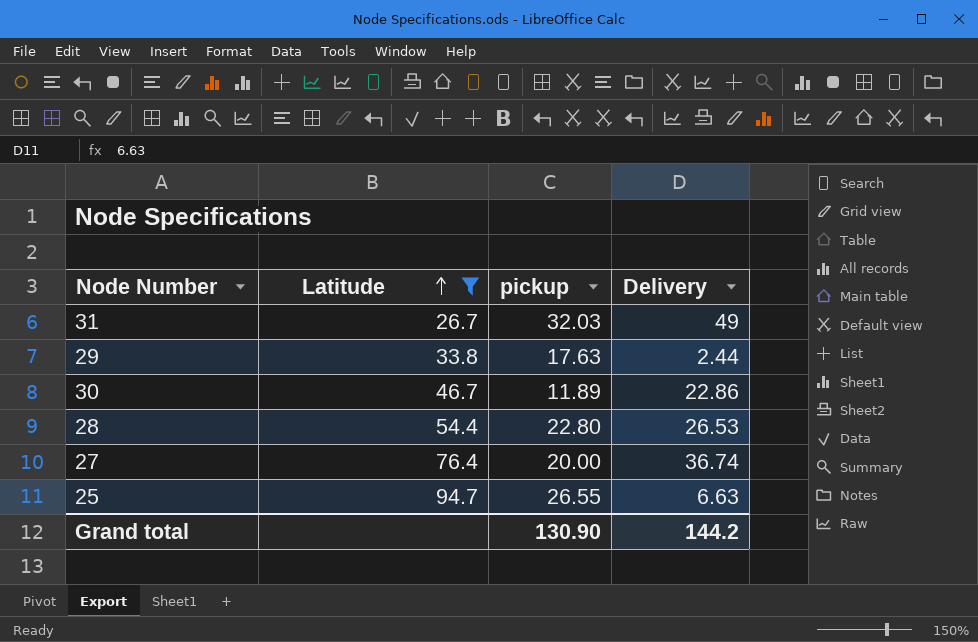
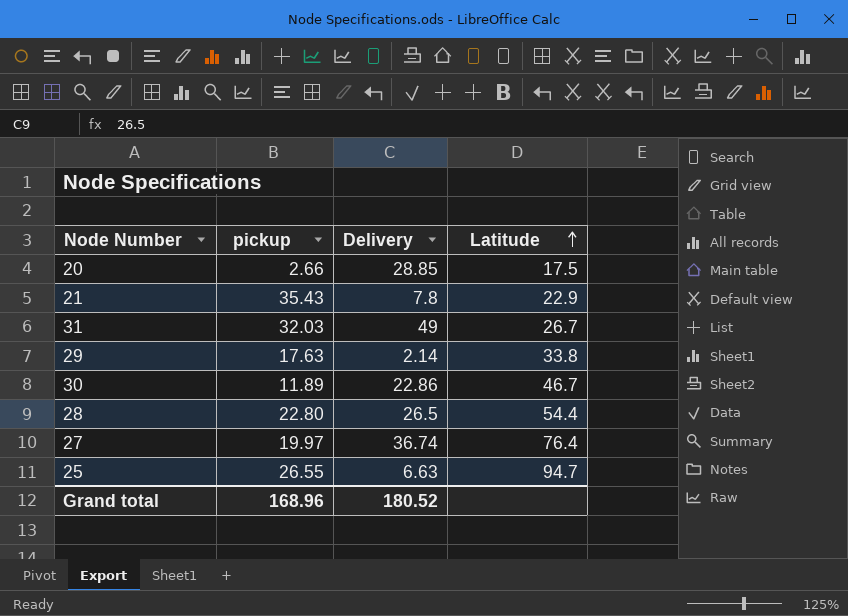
filter: Latitude >= 26.7 -> none
column Latitude | position: 2 -> 4
29 | Delivery: 2.44 -> 2.14
28 | Delivery: 26.53 -> 26.5
27 | pickup: 20.00 -> 19.97
Grand total | pickup: 130.90 -> 168.96
Grand total | Delivery: 144.2 -> 180.52

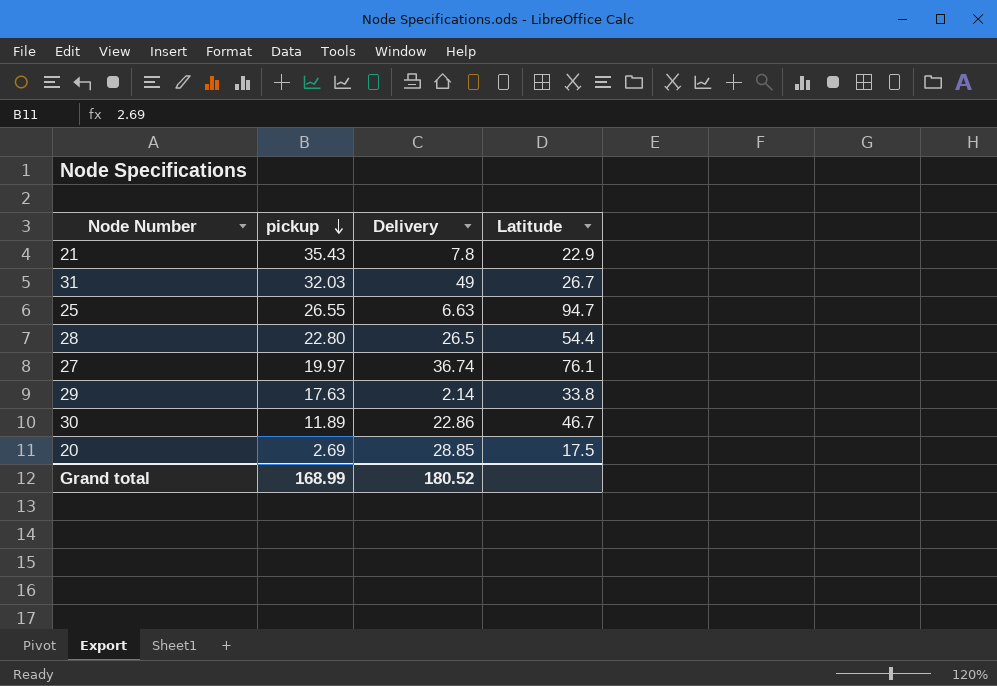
row order: Latitude ascending -> pickup descending
27 | Latitude: 76.4 -> 76.1
20 | pickup: 2.66 -> 2.69
Grand total | pickup: 168.96 -> 168.99

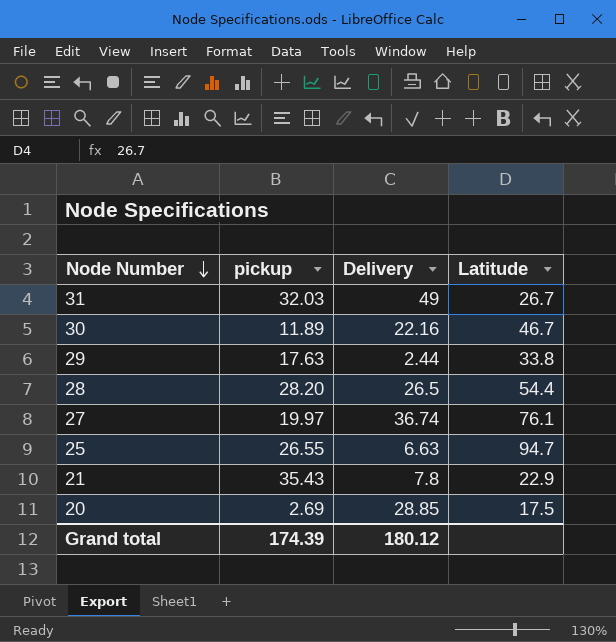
row order: pickup descending -> Node Number descending
30 | Delivery: 22.86 -> 22.16
29 | Delivery: 2.14 -> 2.44
28 | pickup: 22.80 -> 28.20
Grand total | pickup: 168.99 -> 174.39
Grand total | Delivery: 180.52 -> 180.12

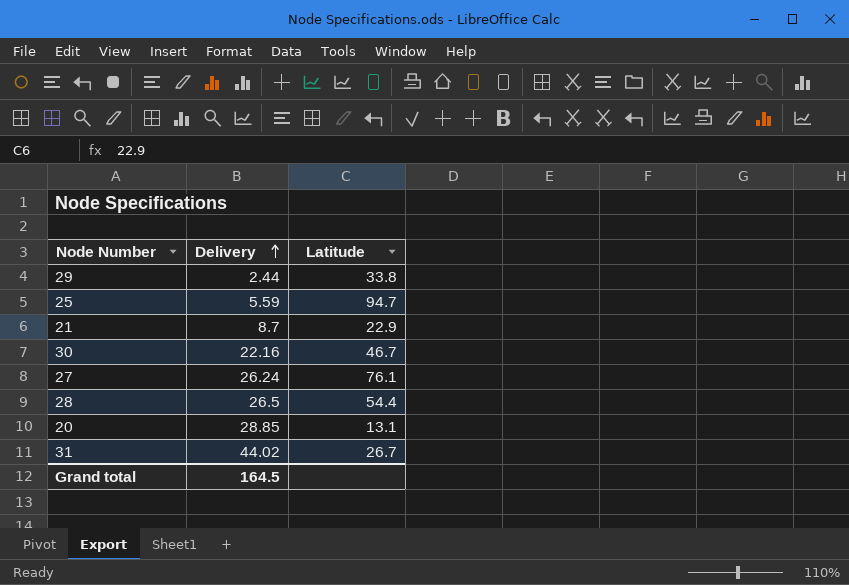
row order: Node Number descending -> Delivery ascending
column pickup | position: 2 -> none
25 | Delivery: 6.63 -> 5.59
21 | Delivery: 7.8 -> 8.7
27 | Delivery: 36.74 -> 26.24
20 | Latitude: 17.5 -> 13.1
31 | Delivery: 49 -> 44.02
Grand total | Delivery: 180.12 -> 164.5

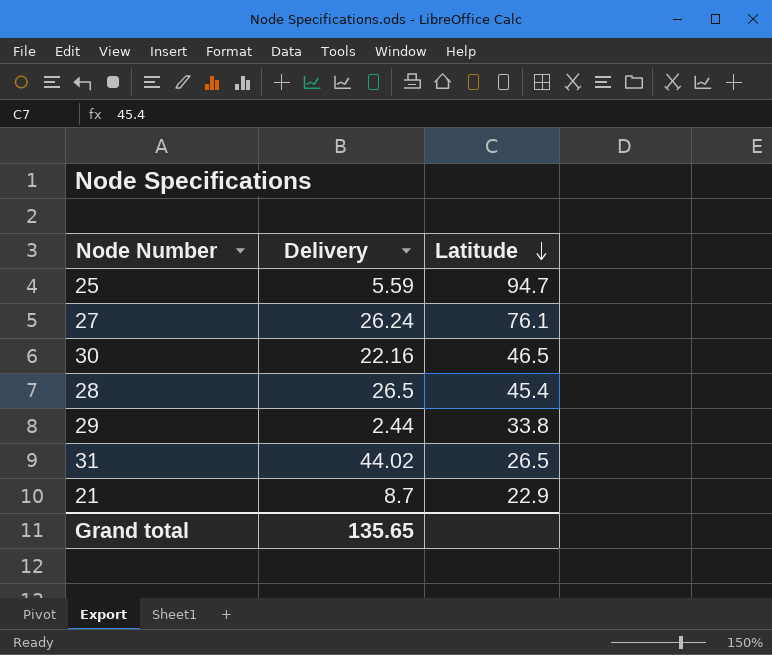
row order: Delivery ascending -> Latitude descending
row 20: 28.85 | 13.1 -> none
30 | Latitude: 46.7 -> 46.5
28 | Latitude: 54.4 -> 45.4
31 | Latitude: 26.7 -> 26.5
Grand total | Delivery: 164.5 -> 135.65

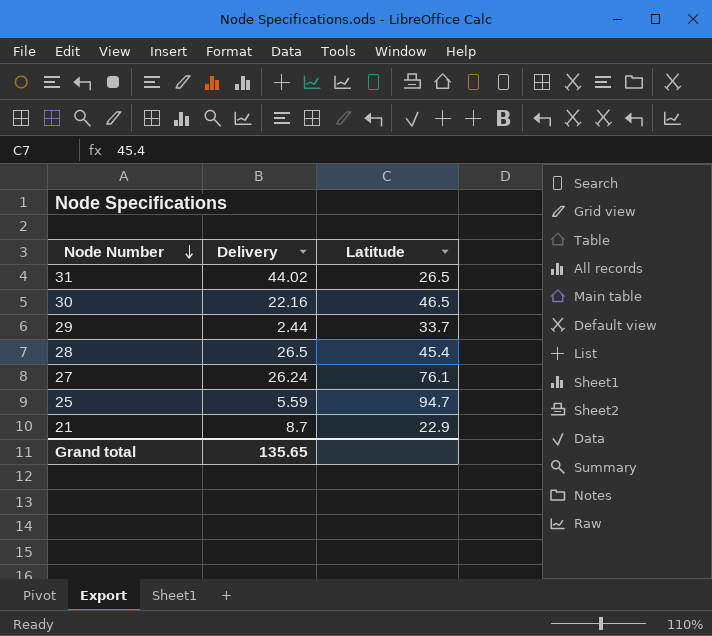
row order: Latitude descending -> Node Number descending
29 | Latitude: 33.8 -> 33.7

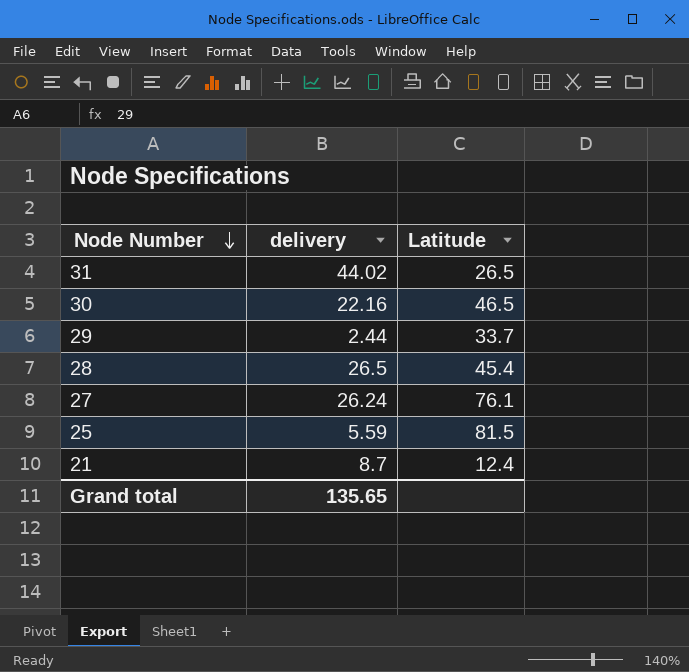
column name: Delivery -> delivery
25 | Latitude: 94.7 -> 81.5
21 | Latitude: 22.9 -> 12.4

